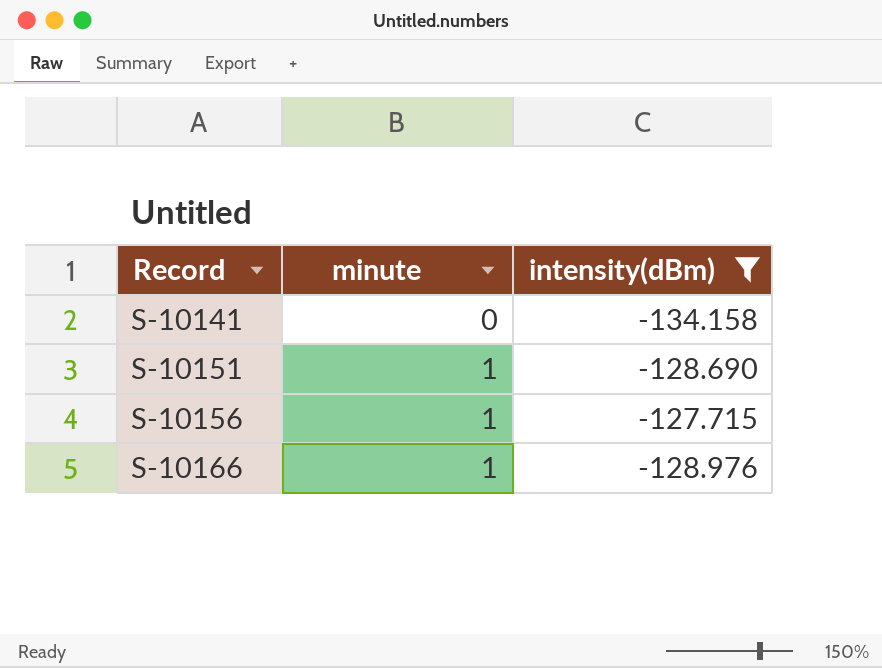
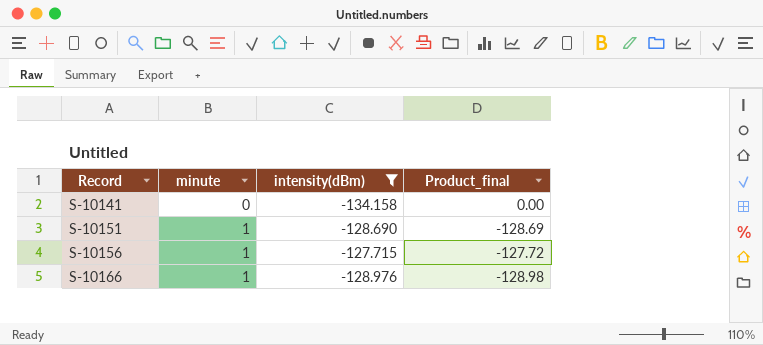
column Product_final | formula: none -> [minute] * [intensity(dBm)]

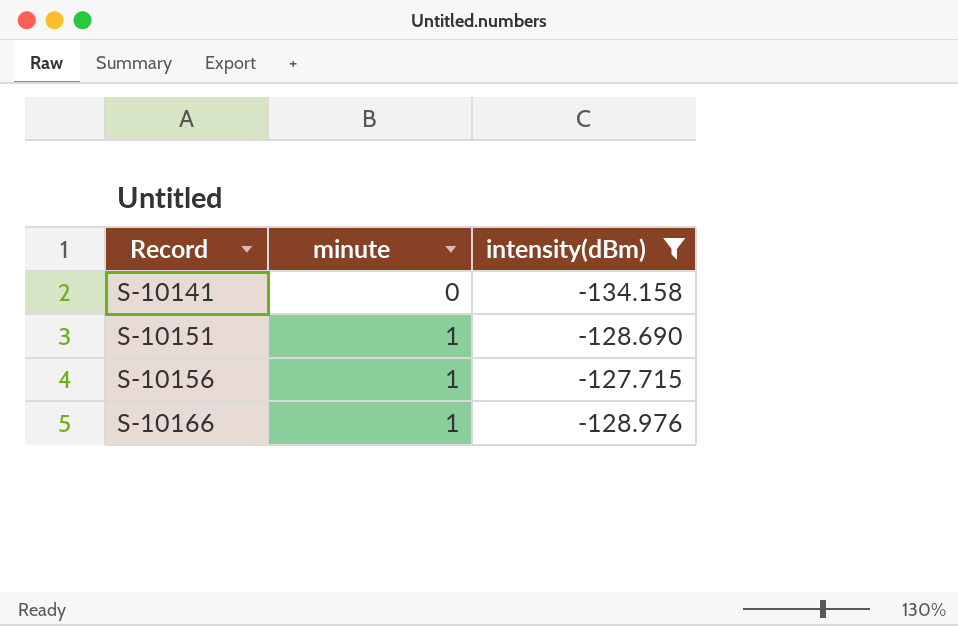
column Product_final | formula: [minute] * [intensity(dBm)] -> none

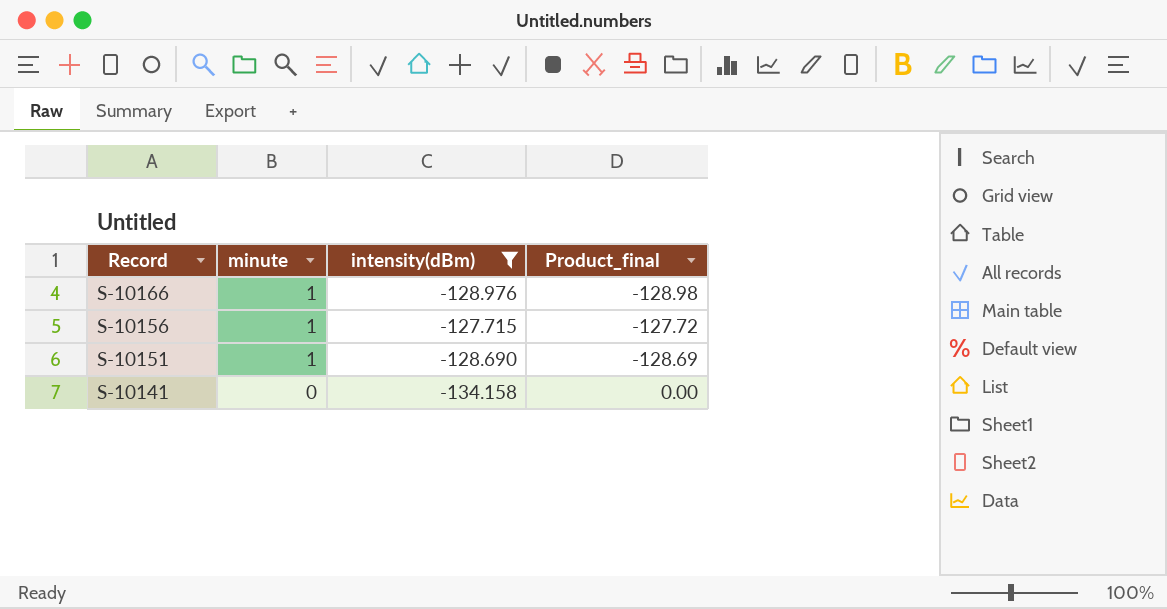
row order: Record ascending -> Record descending
column Product_final | formula: none -> [minute] * [intensity(dBm)]

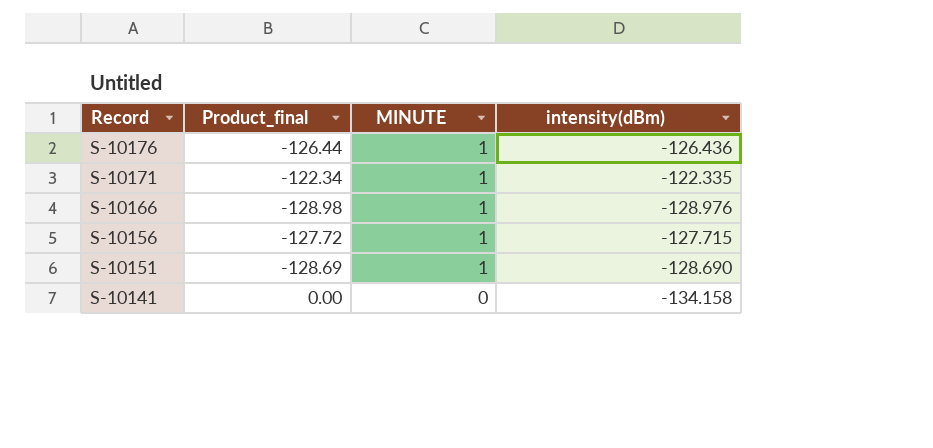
filter: intensity(dBm) <= -127.715 -> none
column Product_final | position: 4 -> 2
column name: minute -> MINUTE

